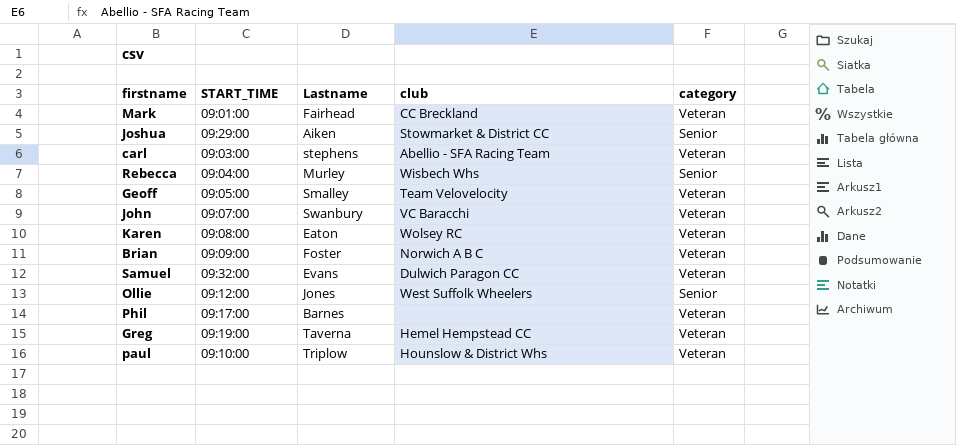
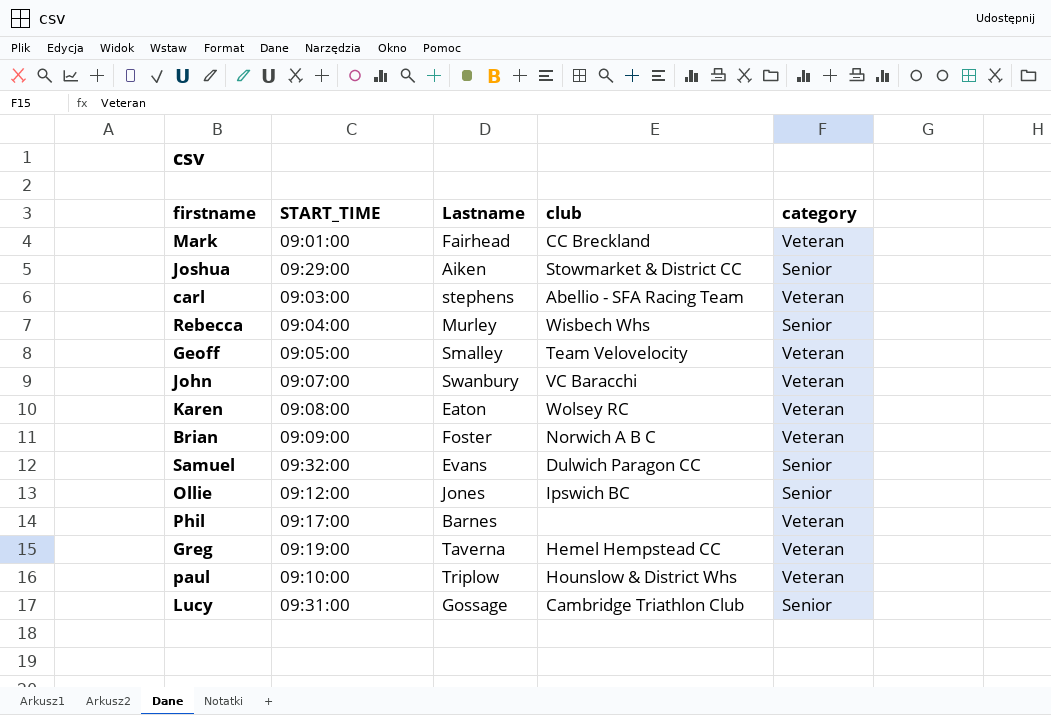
Samuel | category: Veteran -> Senior
Ollie | club: West Suffolk Wheelers -> Ipswich BC
row Lucy: none -> 09:31:00 | Gossage | Cambridge Triathlon Club | Senior

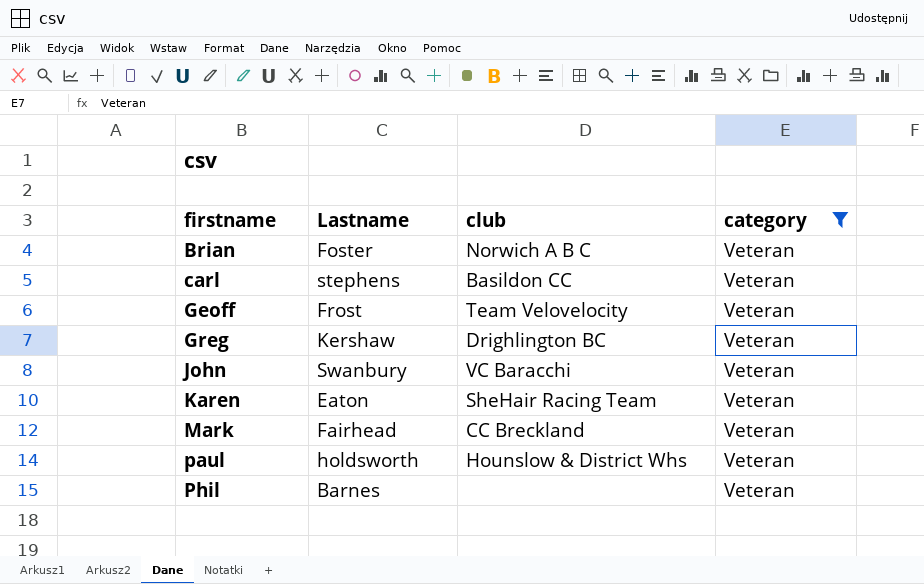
filter: none -> category = Veteran
row order: none -> firstname ascending
column START_TIME | position: 2 -> none
carl | club: Abellio - SFA Racing Team -> Basildon CC
Geoff | Lastname: Smalley -> Frost
Greg | Lastname: Taverna -> Kershaw
Greg | club: Hemel Hempstead CC -> Drighlington BC
Karen | club: Wolsey RC -> SheHair Racing Team
paul | Lastname: Triplow -> holdsworth

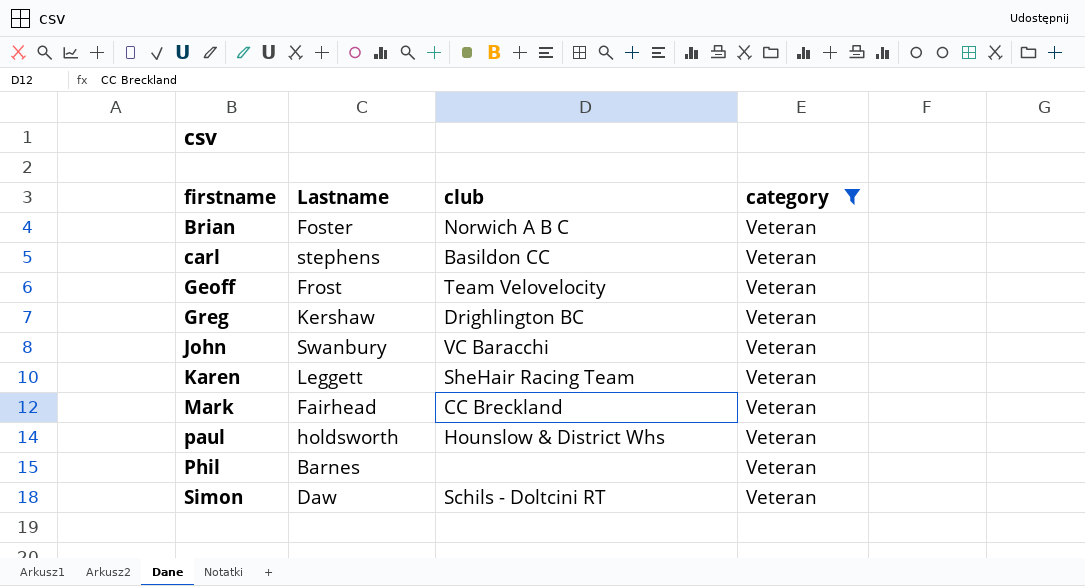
Karen | Lastname: Eaton -> Leggett
row Simon: none -> Daw | Schils - Doltcini RT | Veteran

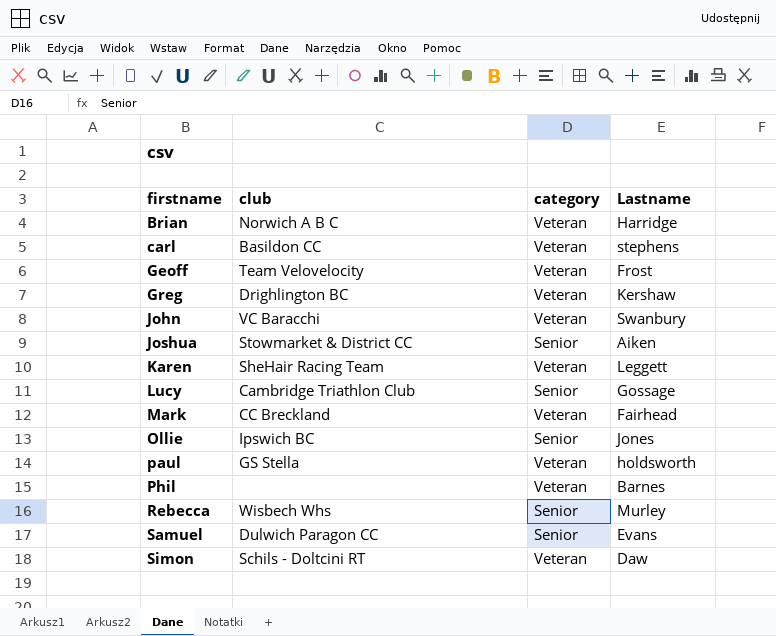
filter: category = Veteran -> none
column Lastname | position: 2 -> 4
Brian | Lastname: Foster -> Harridge
paul | club: Hounslow & District Whs -> GS Stella

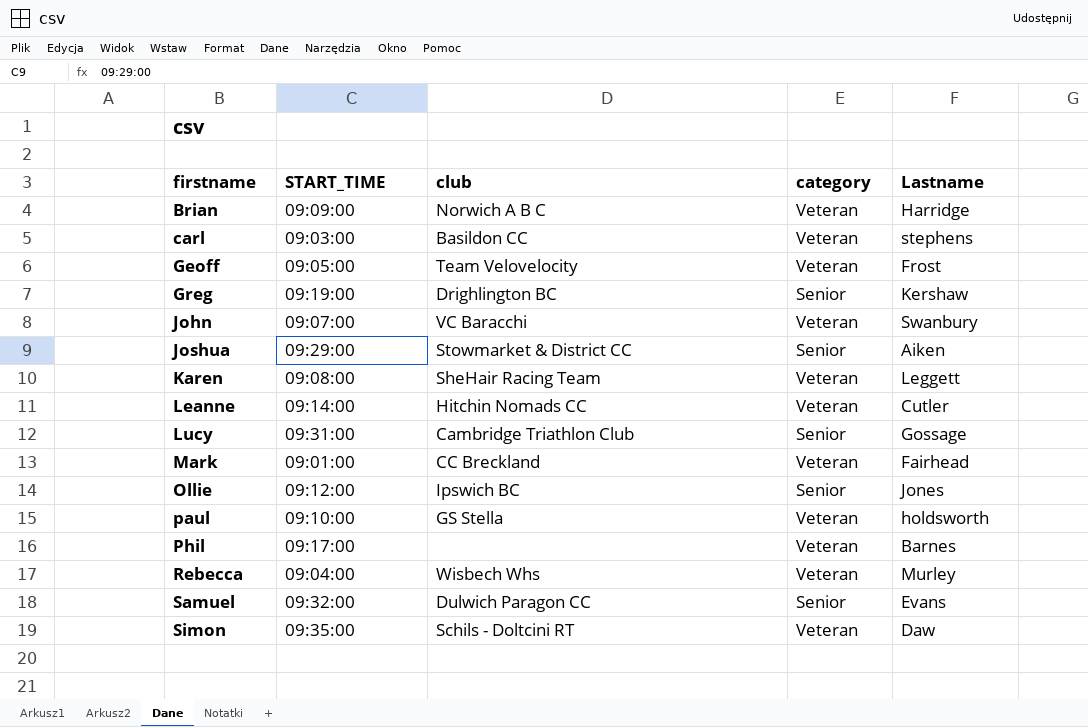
column START_TIME | position: none -> 2
Greg | category: Veteran -> Senior
row Leanne: none -> 09:14:00 | Hitchin Nomads CC | Veteran | Cutler
Rebecca | category: Senior -> Veteran

